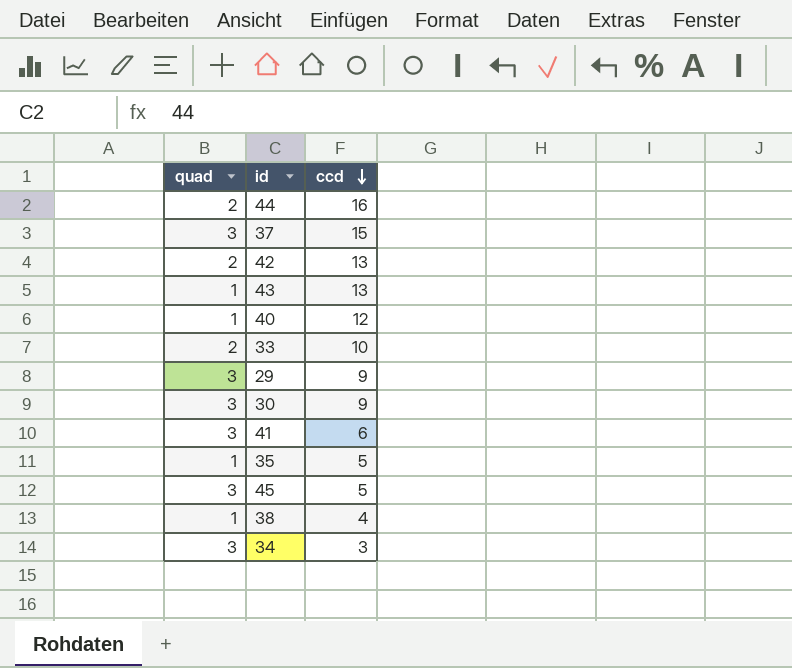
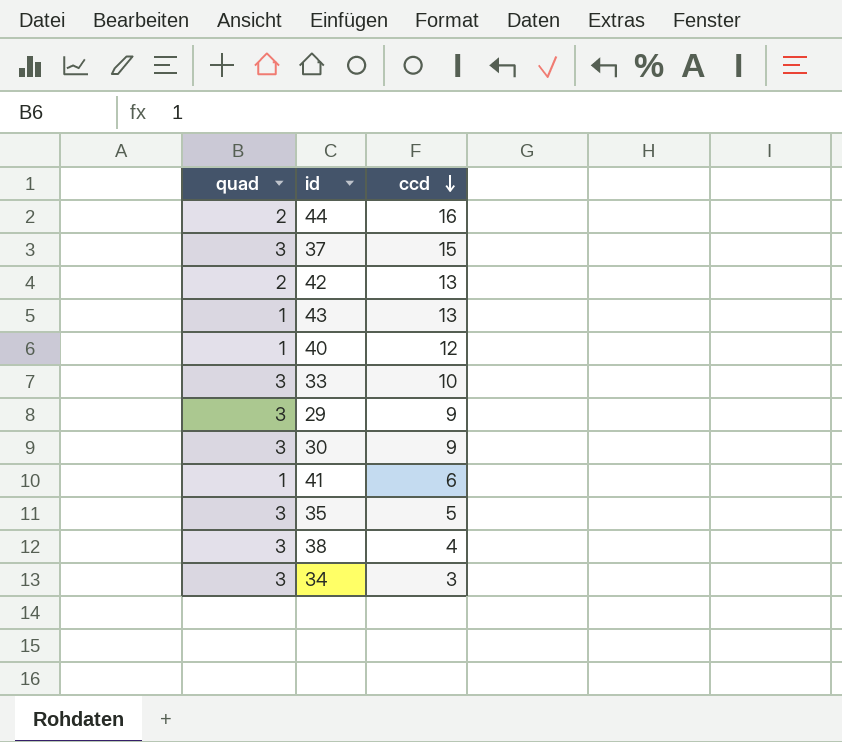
row 45: 3 | 5 -> none
33 | quad: 2 -> 3
41 | quad: 3 -> 1
35 | quad: 1 -> 3
38 | quad: 1 -> 3

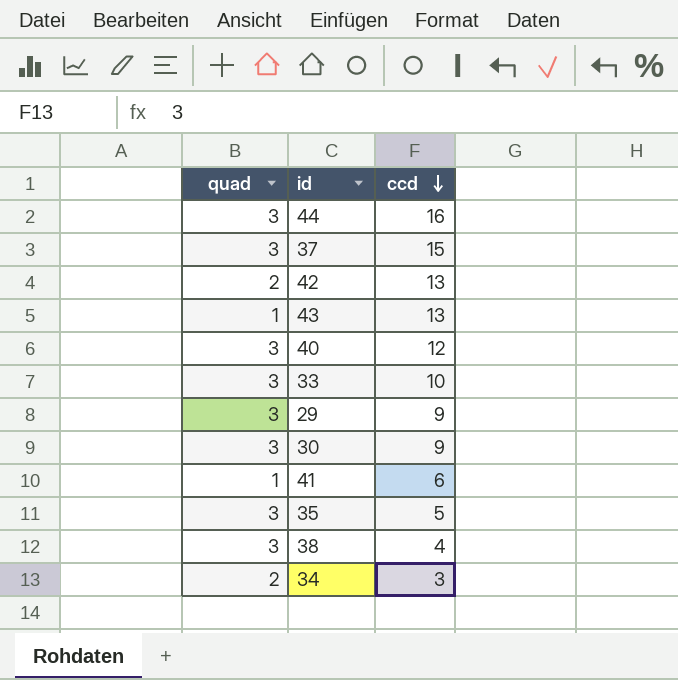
44 | quad: 2 -> 3
40 | quad: 1 -> 3
34 | quad: 3 -> 2

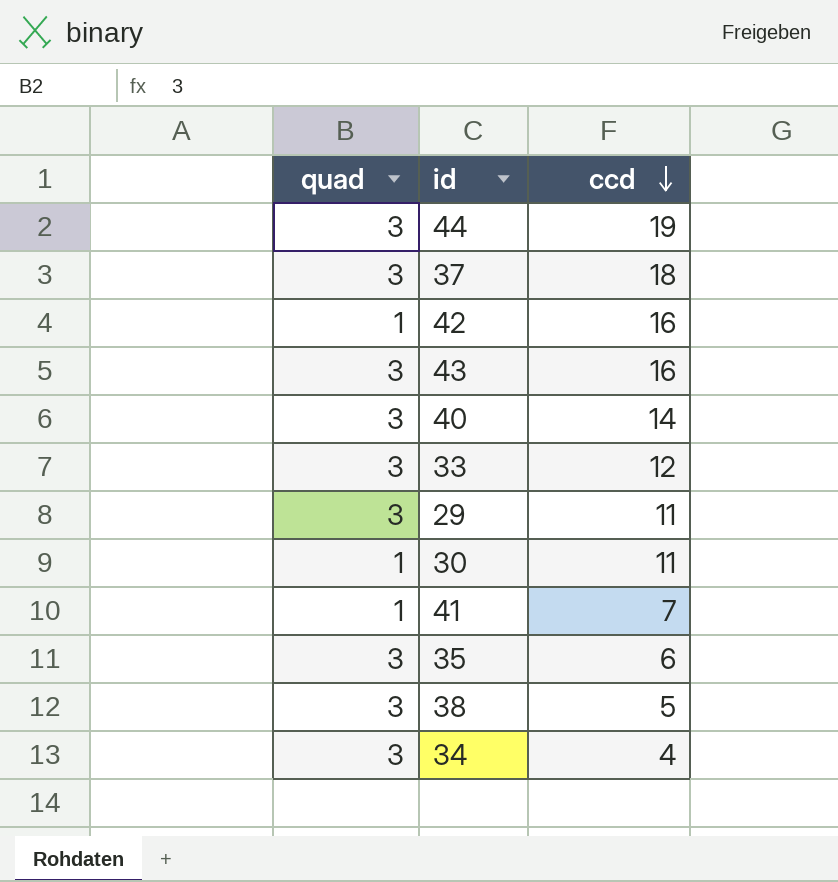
44 | ccd: 16 -> 19
37 | ccd: 15 -> 18
42 | quad: 2 -> 1
42 | ccd: 13 -> 16
43 | quad: 1 -> 3
43 | ccd: 13 -> 16
40 | ccd: 12 -> 14
33 | ccd: 10 -> 12
29 | ccd: 9 -> 11
30 | quad: 3 -> 1
30 | ccd: 9 -> 11
41 | ccd: 6 -> 7
35 | ccd: 5 -> 6
38 | ccd: 4 -> 5
34 | quad: 2 -> 3
34 | ccd: 3 -> 4

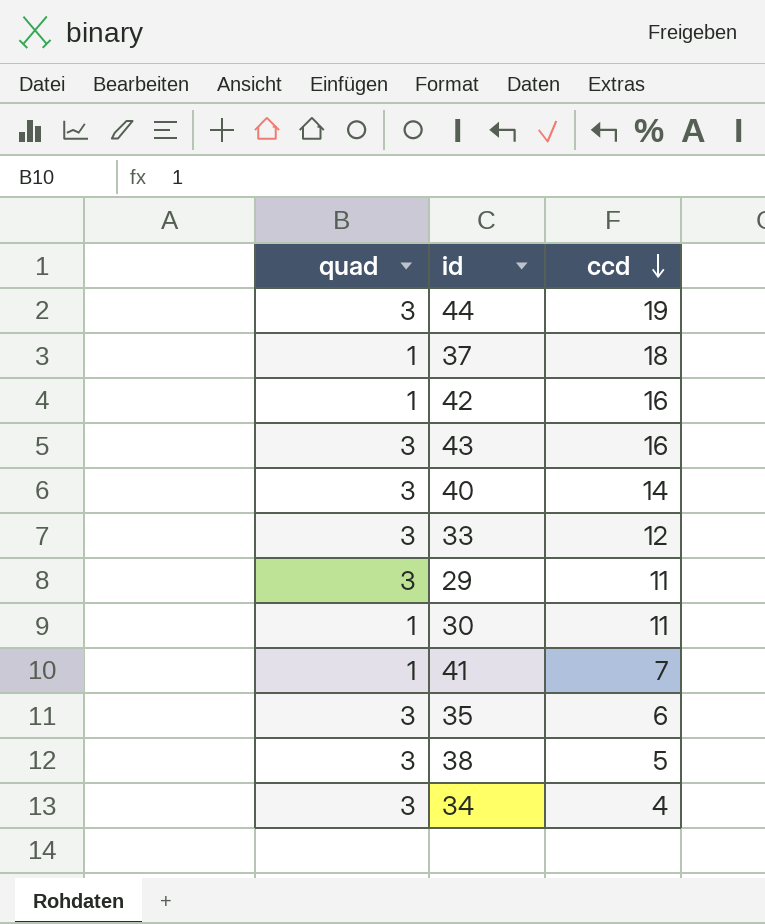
37 | quad: 3 -> 1

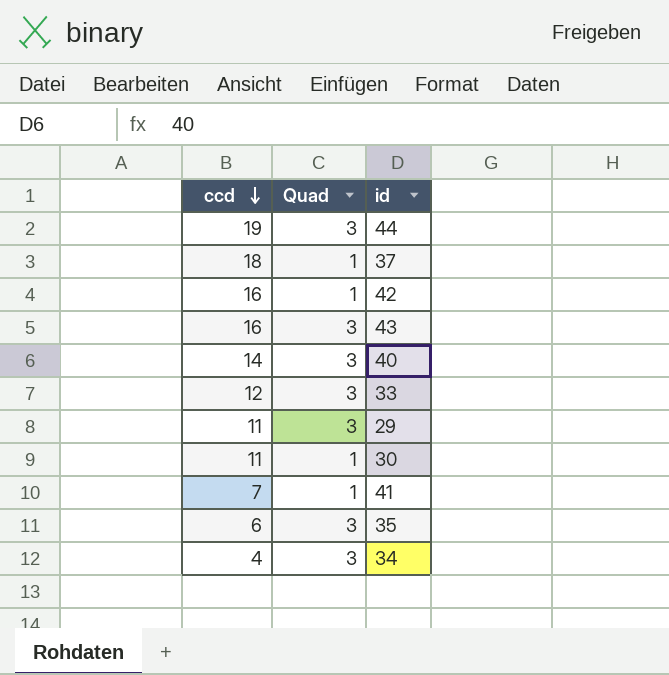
column ccd | position: 3 -> 1
column name: quad -> Quad
row 38: 3 | 5 -> none

